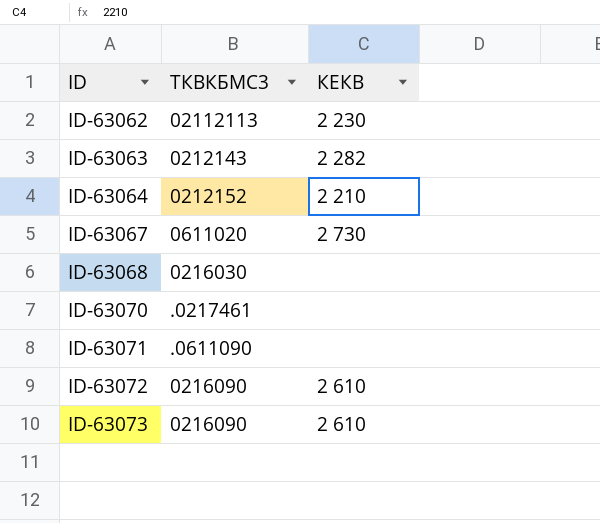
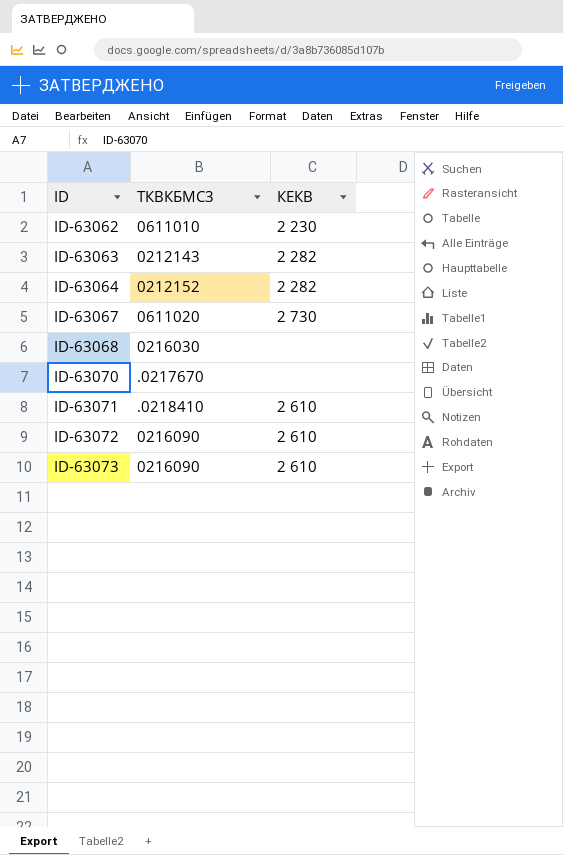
ID-63062 | ТКВКБМС3: 02112113 -> 0611010
ID-63064 | КЕКВ: 2 210 -> 2 282
ID-63070 | ТКВКБМС3: .0217461 -> .0217670
ID-63071 | ТКВКБМС3: .0611090 -> .0218410
ID-63071 | КЕКВ: none -> 2 610

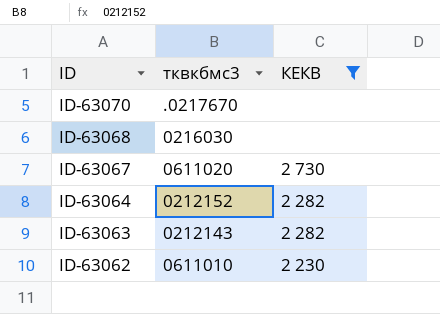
filter: none -> КЕКВ != 2 610
row order: ID ascending -> ID descending
column name: ТКВКБМС3 -> тквкбмс3

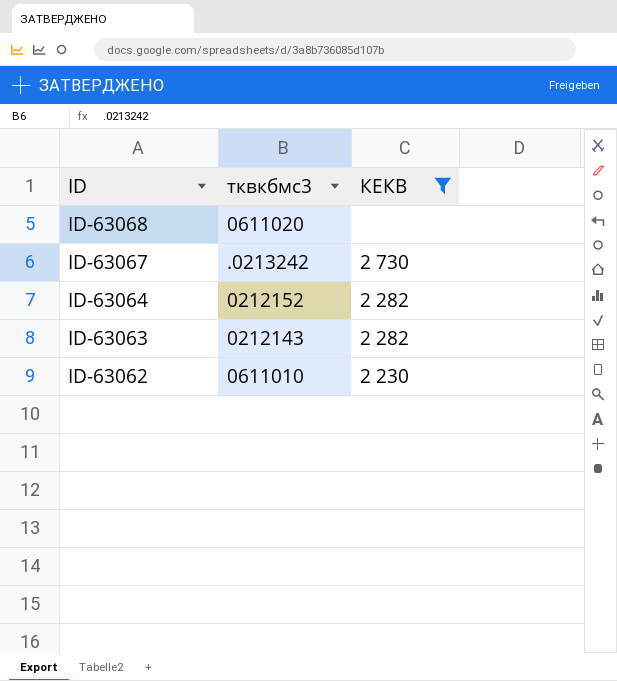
row ID-63070: .0217670 | none -> none
ID-63068 | тквкбмс3: 0216030 -> 0611020
ID-63067 | тквкбмс3: 0611020 -> .0213242

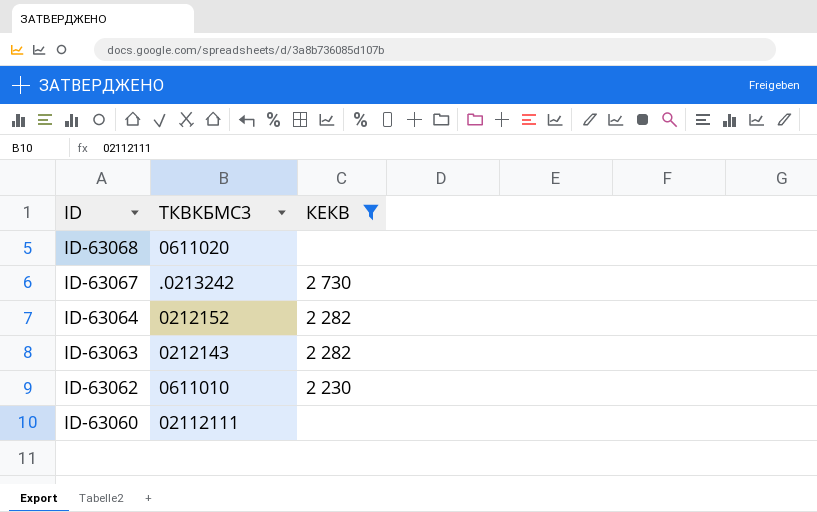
column name: тквкбмс3 -> ТКВКБМС3
row ID-63060: none -> 02112111 | none

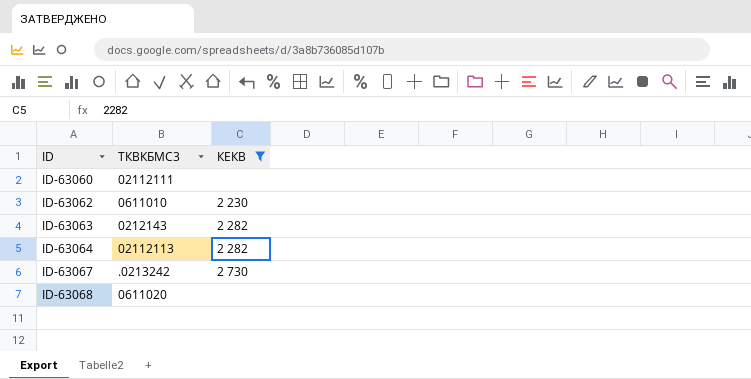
row order: ID descending -> ID ascending
ID-63064 | ТКВКБМС3: 0212152 -> 02112113

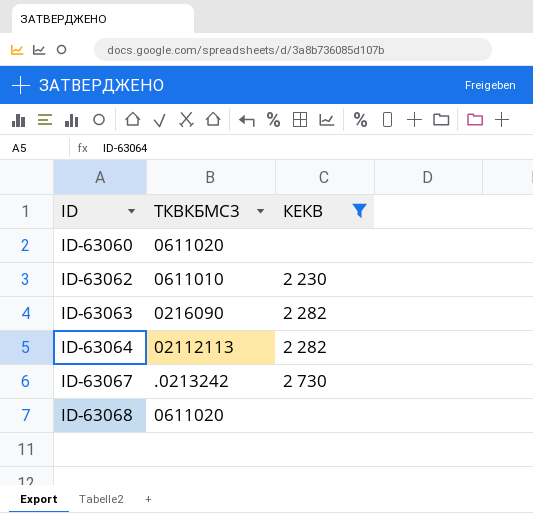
ID-63060 | ТКВКБМС3: 02112111 -> 0611020
ID-63063 | ТКВКБМС3: 0212143 -> 0216090

